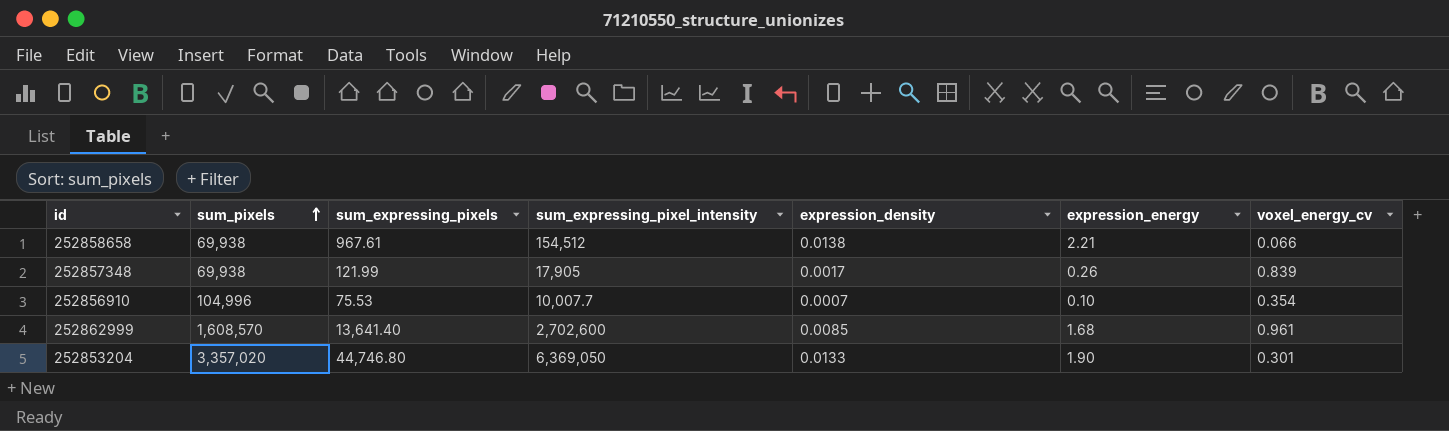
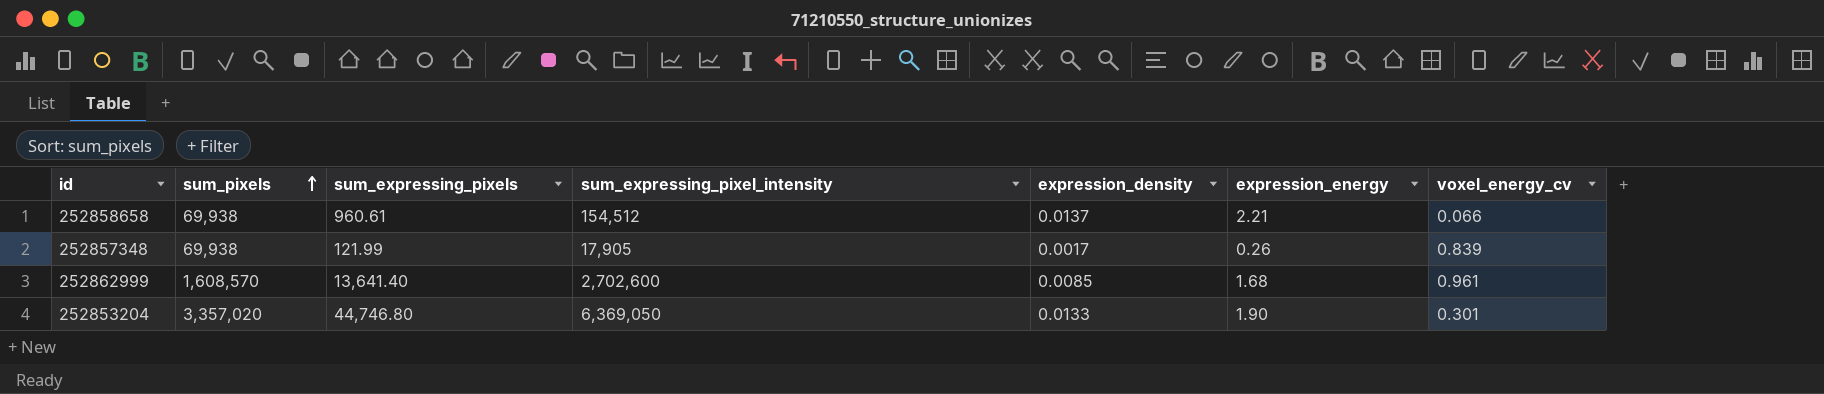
row 252856910: 104,996 | 75.53 | 10,007.7 | 0.0007 | 0.10 | 0.354 -> none
252858658 | sum_expressing_pixels: 967.61 -> 960.61
252858658 | expression_density: 0.0138 -> 0.0137

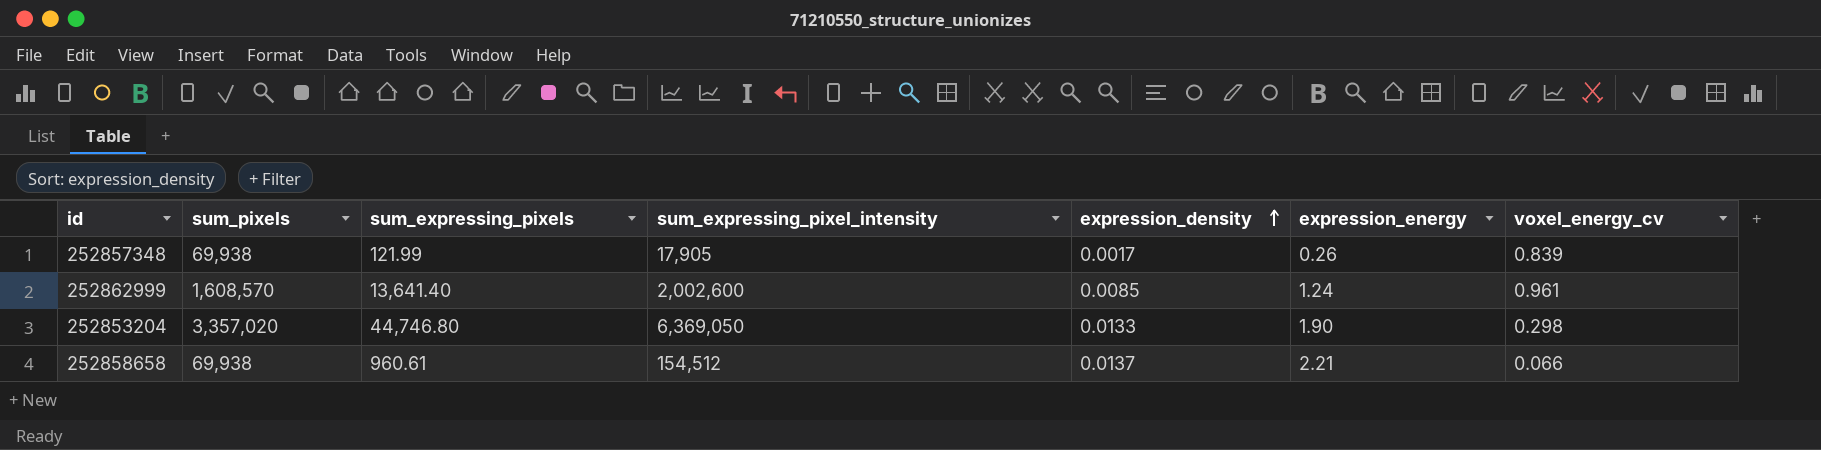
row order: sum_pixels ascending -> expression_density ascending
252862999 | sum_expressing_pixel_intensity: 2,702,600 -> 2,002,600
252862999 | expression_energy: 1.68 -> 1.24
252853204 | voxel_energy_cv: 0.301 -> 0.298

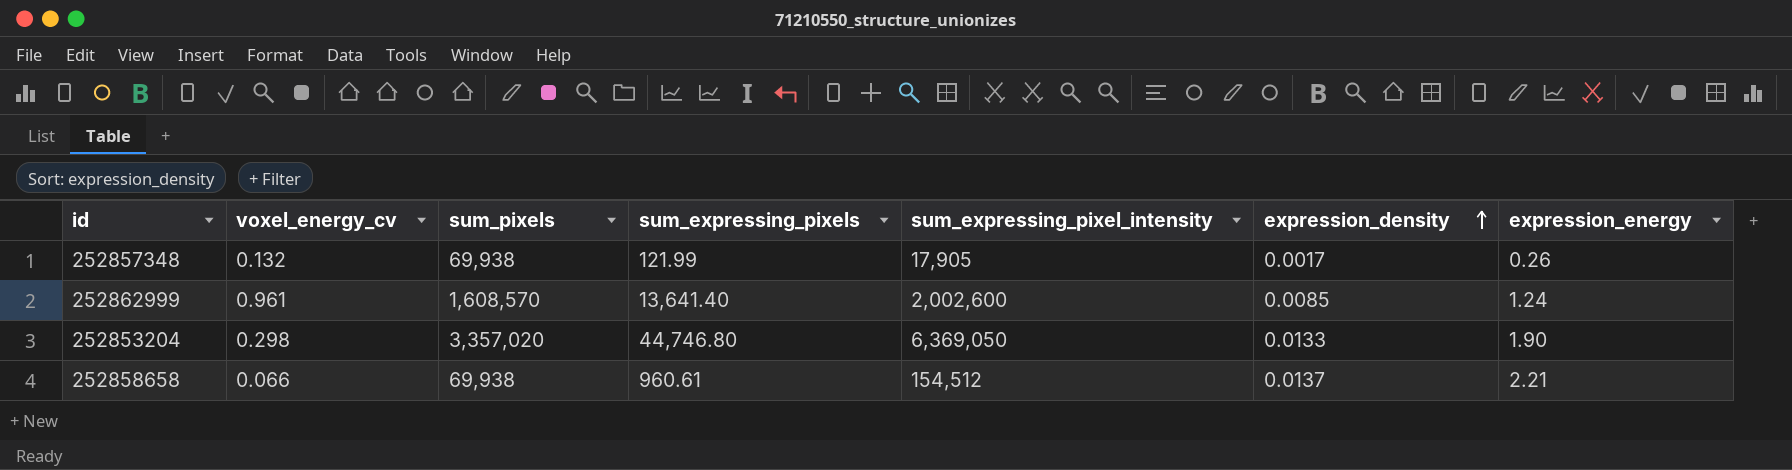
column voxel_energy_cv | position: 7 -> 2
252857348 | voxel_energy_cv: 0.839 -> 0.132

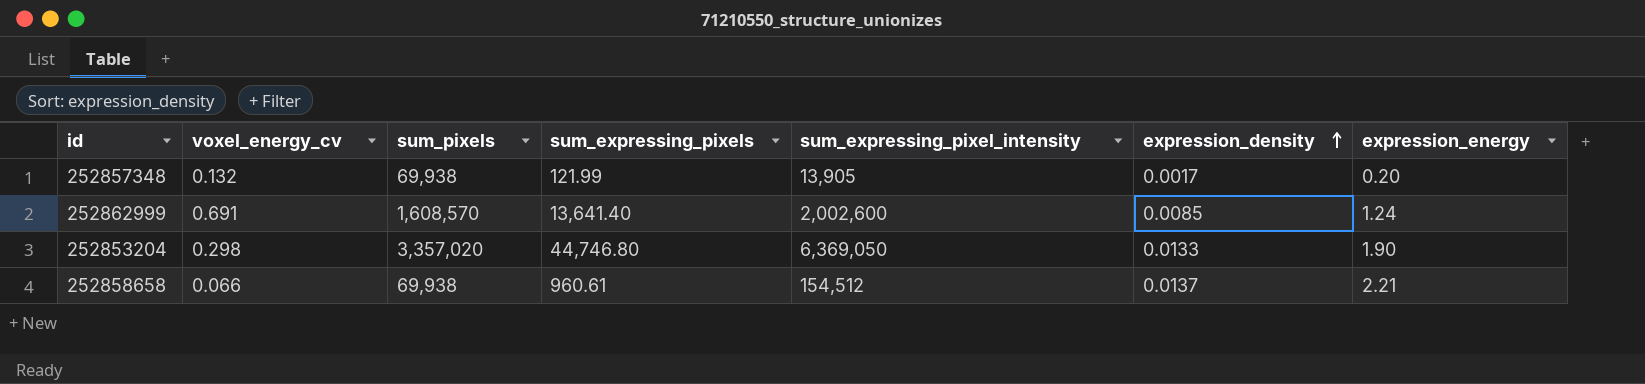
252857348 | sum_expressing_pixel_intensity: 17,905 -> 13,905
252857348 | expression_energy: 0.26 -> 0.20
252862999 | voxel_energy_cv: 0.961 -> 0.691

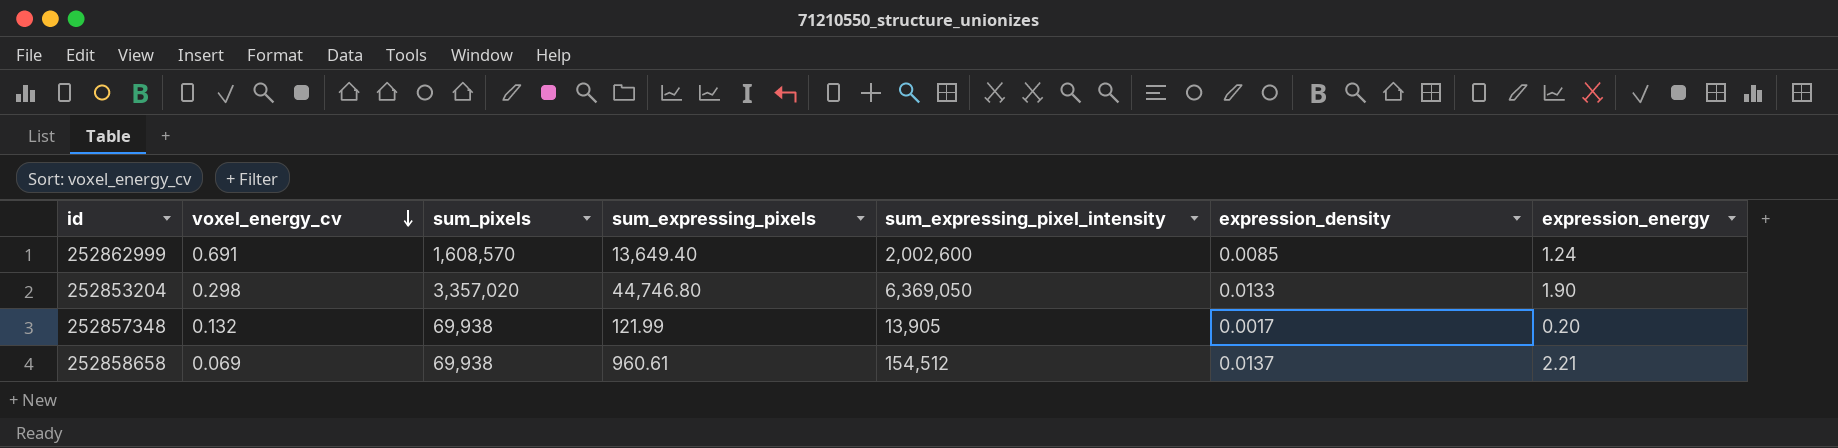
row order: expression_density ascending -> voxel_energy_cv descending
252862999 | sum_expressing_pixels: 13,641.40 -> 13,649.40
252858658 | voxel_energy_cv: 0.066 -> 0.069

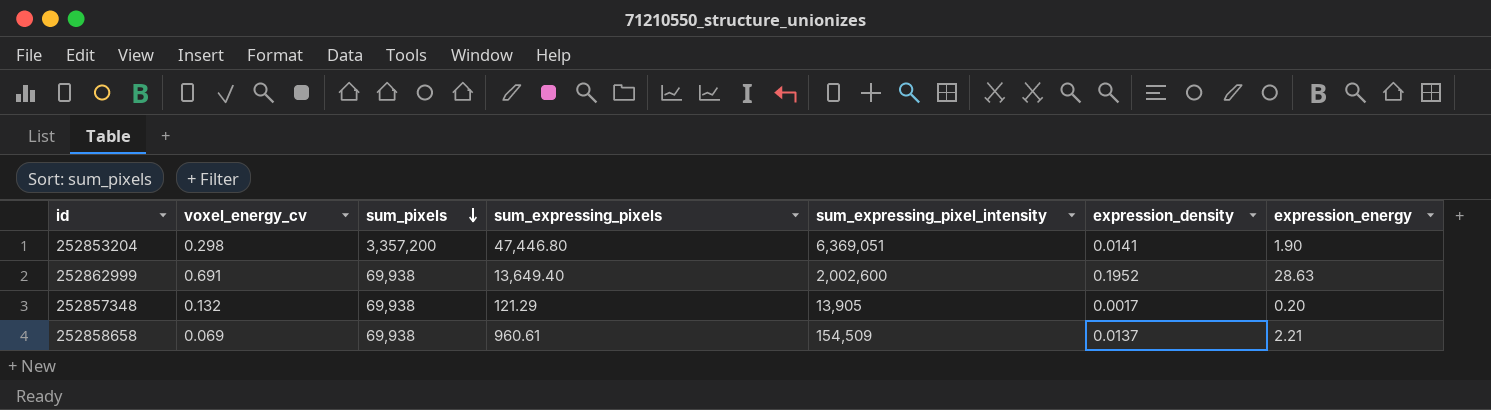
row order: voxel_energy_cv descending -> sum_pixels descending
252853204 | sum_pixels: 3,357,020 -> 3,357,200
252853204 | sum_expressing_pixels: 44,746.80 -> 47,446.80
252853204 | sum_expressing_pixel_intensity: 6,369,050 -> 6,369,051
252853204 | expression_density: 0.0133 -> 0.0141
252862999 | sum_pixels: 1,608,570 -> 69,938
252862999 | expression_density: 0.0085 -> 0.1952
252862999 | expression_energy: 1.24 -> 28.63
252857348 | sum_expressing_pixels: 121.99 -> 121.29
252858658 | sum_expressing_pixel_intensity: 154,512 -> 154,509

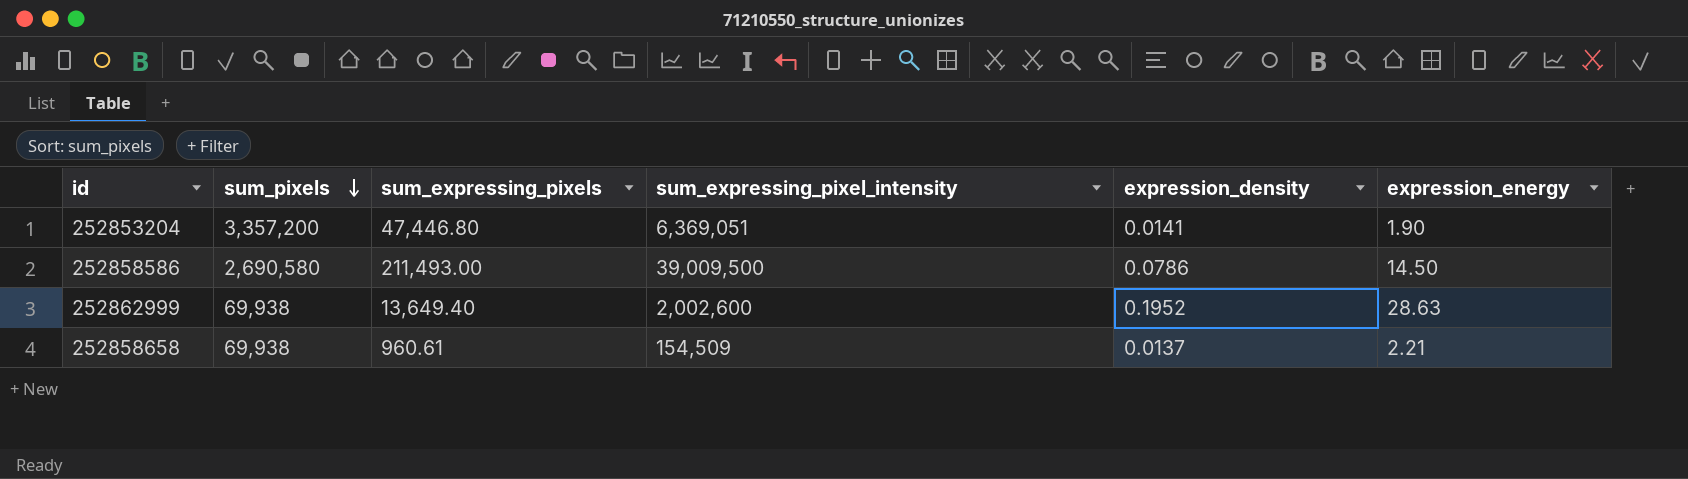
column voxel_energy_cv | position: 2 -> none
row 252857348: 0.132 | 69,938 | 121.29 | 13,905 | 0.0017 | 0.20 -> none
row 252858586: none -> 2,690,580 | 211,493.00 | 39,009,500 | 0.0786 | 14.50

